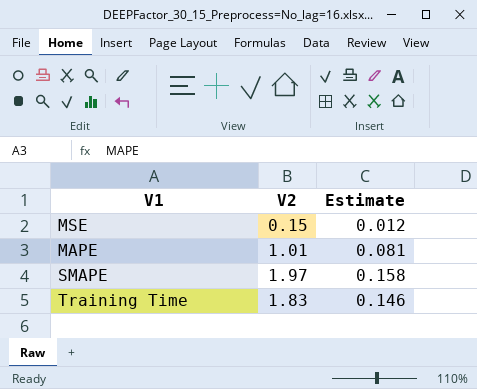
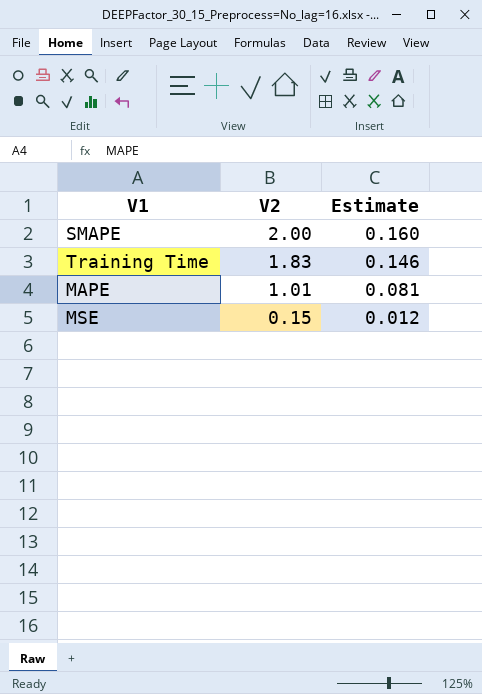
row order: none -> V2 descending
SMAPE | V2: 1.97 -> 2.00
SMAPE | Estimate: 0.158 -> 0.160

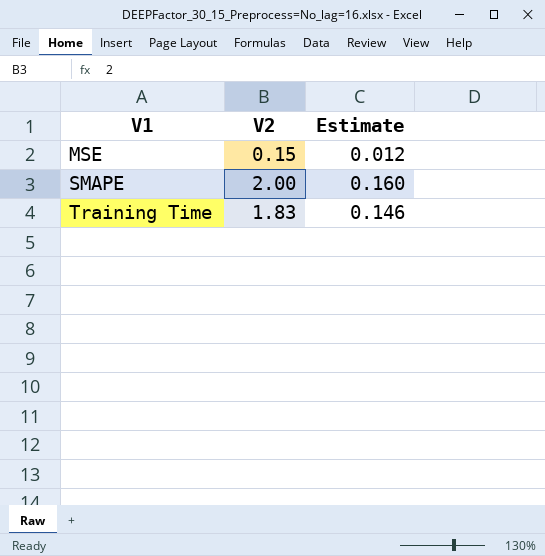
row order: V2 descending -> V1 ascending
row MAPE: 1.01 | 0.081 -> none

